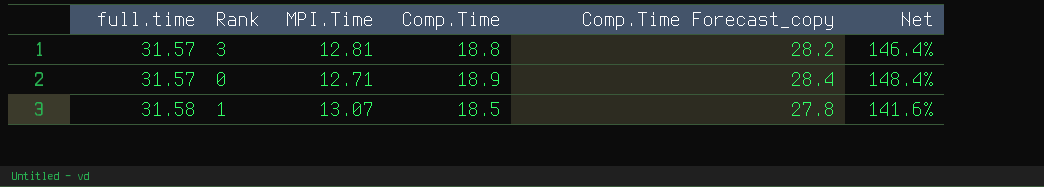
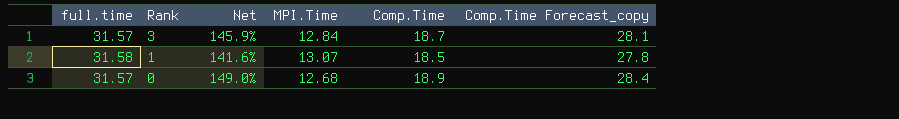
row order: full.time ascending -> Rank descending
column Net | position: 6 -> 3
3 | Net: 146.4% -> 145.9%
3 | MPI.Time: 12.81 -> 12.84
3 | Comp.Time: 18.8 -> 18.7
3 | Comp.Time Forecast_copy: 28.2 -> 28.1
0 | Net: 148.4% -> 149.0%
0 | MPI.Time: 12.71 -> 12.68

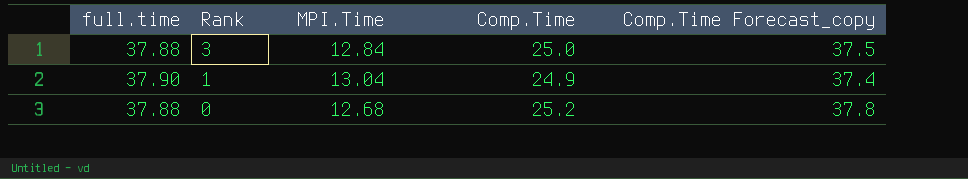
column Net | formula: ([full.time] - [MPI.Time]) / [MPI.Time] -> none
3 | full.time: 31.57 -> 37.88
3 | Comp.Time: 18.7 -> 25.0
3 | Comp.Time Forecast_copy: 28.1 -> 37.5
1 | full.time: 31.58 -> 37.90
1 | MPI.Time: 13.07 -> 13.04
1 | Comp.Time: 18.5 -> 24.9
1 | Comp.Time Forecast_copy: 27.8 -> 37.4
0 | full.time: 31.57 -> 37.88
0 | Comp.Time: 18.9 -> 25.2
0 | Comp.Time Forecast_copy: 28.4 -> 37.8

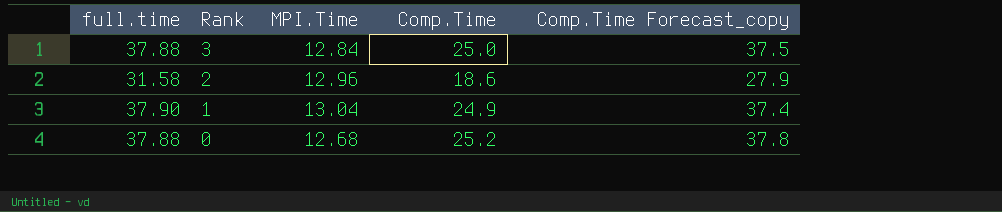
row 2: none -> 31.58 | 12.96 | 18.6 | 27.9

